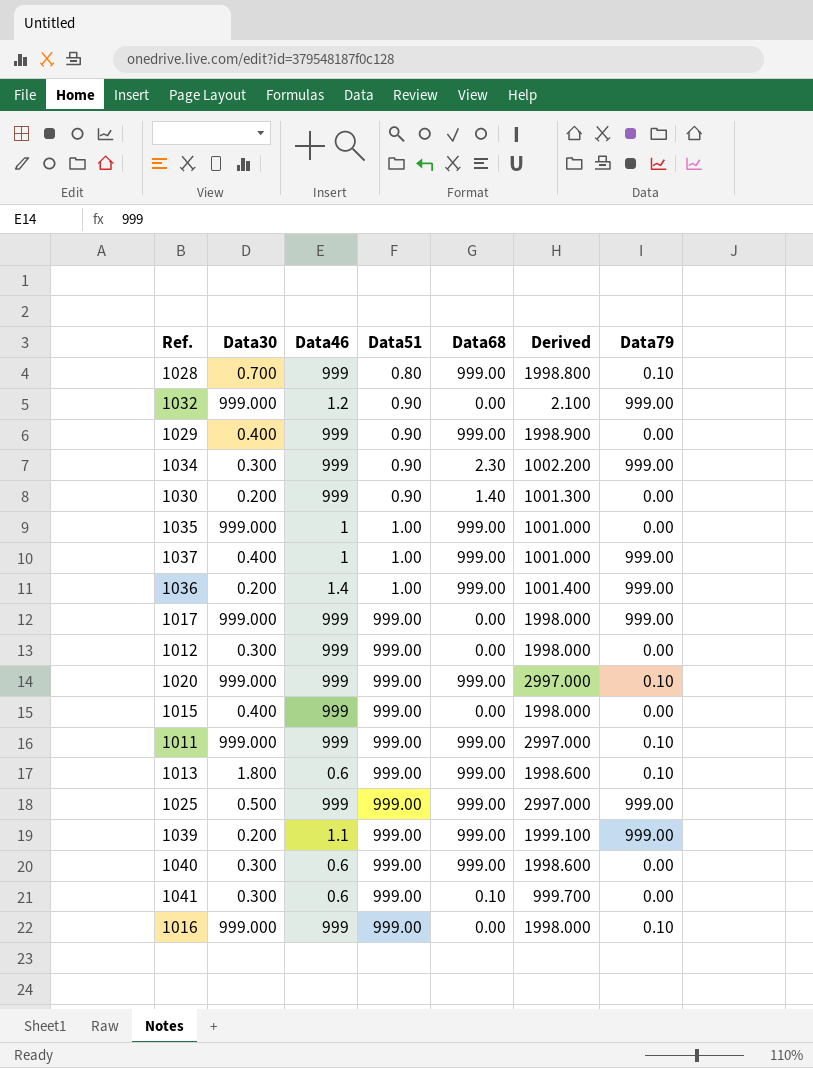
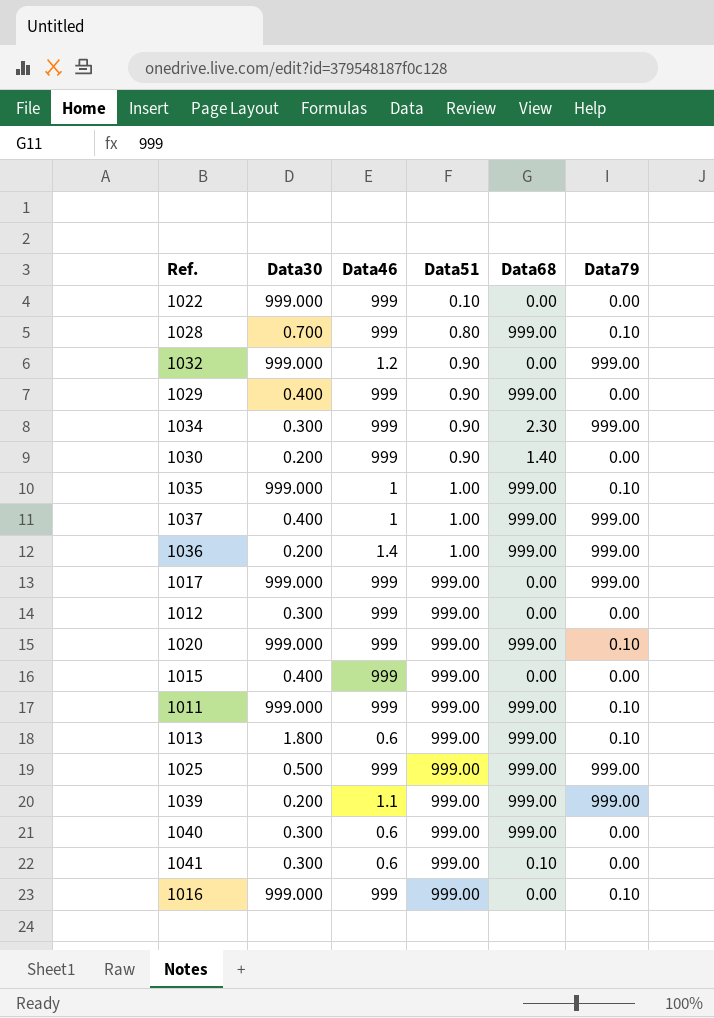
column Derived | formula: [Data46] + [Data51] + [Data68] -> none
row 1022: none -> 999.000 | 999 | 0.10 | 0.00 | 0.00
1035 | Data79: 0.00 -> 0.10

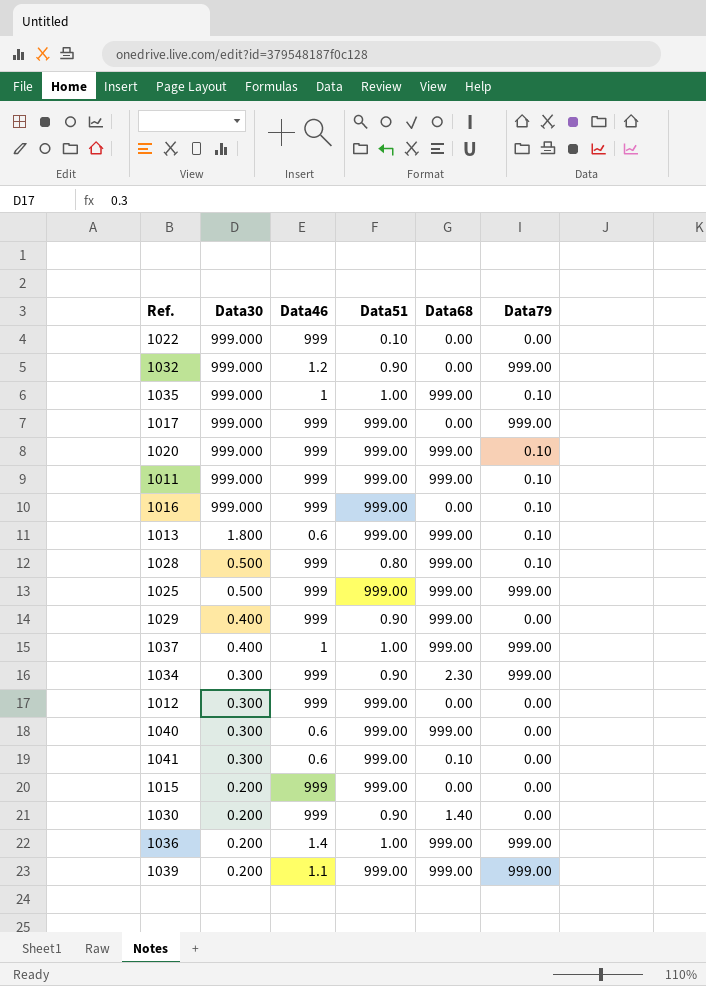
row order: Data51 ascending -> Data30 descending
1028 | Data30: 0.700 -> 0.500
1015 | Data30: 0.400 -> 0.200

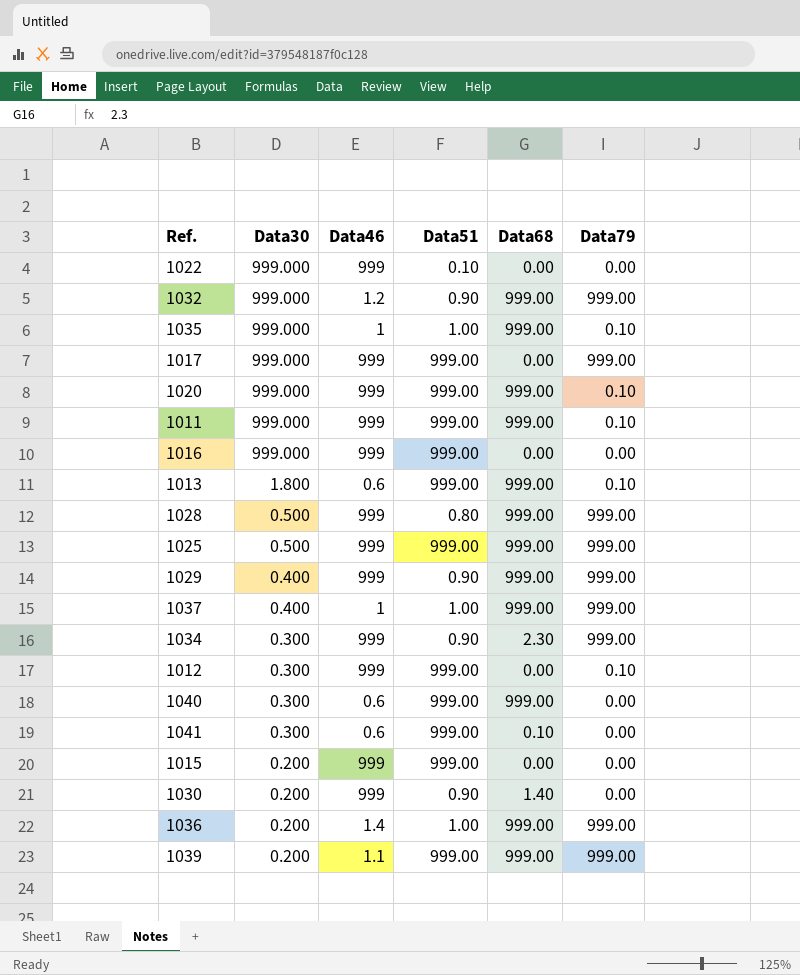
1032 | Data68: 0.00 -> 999.00
1016 | Data79: 0.10 -> 0.00
1028 | Data79: 0.10 -> 999.00
1029 | Data79: 0.00 -> 999.00
1012 | Data79: 0.00 -> 0.10

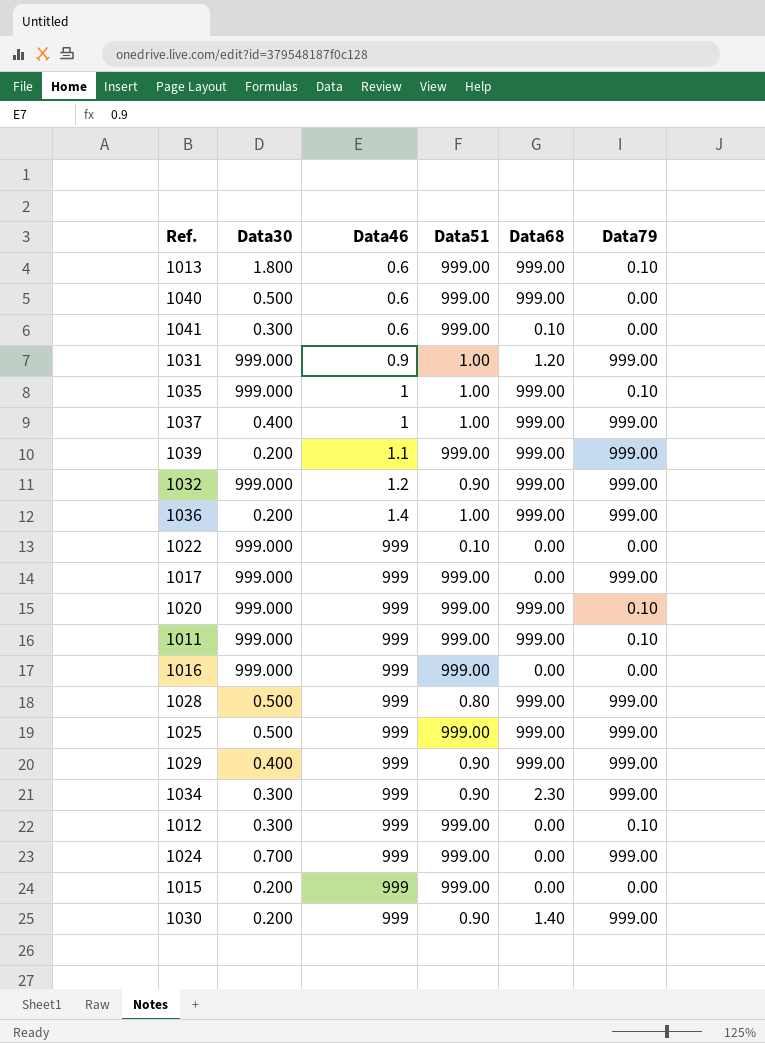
row order: Data30 descending -> Data46 ascending
1040 | Data30: 0.300 -> 0.500
row 1031: none -> 999.000 | 0.9 | 1.00 | 1.20 | 999.00
row 1024: none -> 0.700 | 999 | 999.00 | 0.00 | 999.00
1030 | Data79: 0.00 -> 999.00

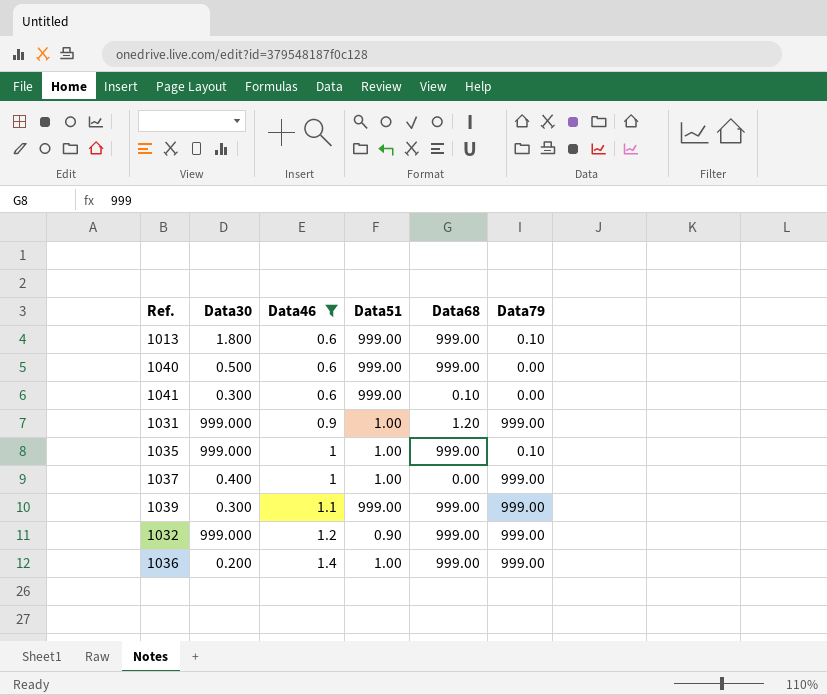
filter: none -> Data46 != 999
1037 | Data68: 999.00 -> 0.00
1039 | Data30: 0.200 -> 0.300

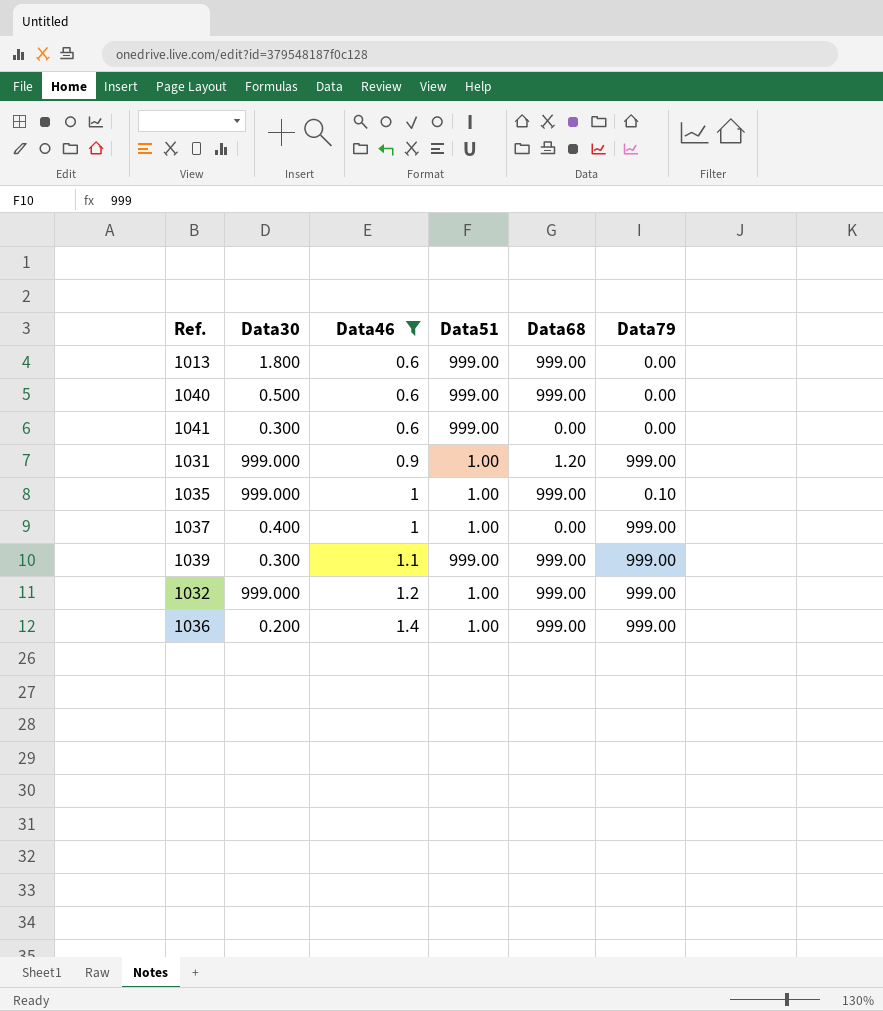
1013 | Data79: 0.10 -> 0.00
1041 | Data68: 0.10 -> 0.00
1032 | Data51: 0.90 -> 1.00

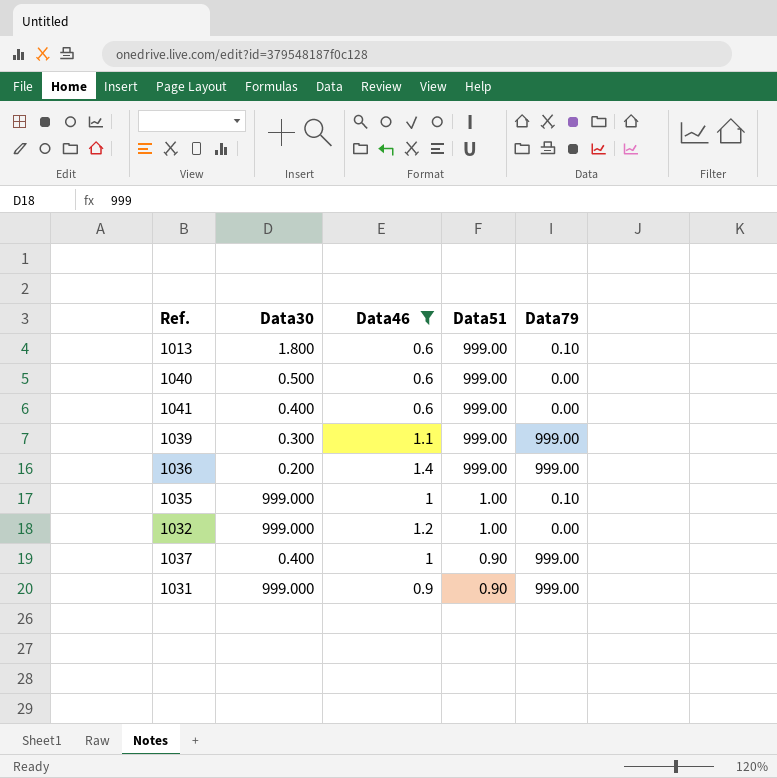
row order: Data46 ascending -> Data51 descending
column Data68 | position: 5 -> none
1013 | Data79: 0.00 -> 0.10
1041 | Data30: 0.300 -> 0.400
1036 | Data51: 1.00 -> 999.00
1032 | Data79: 999.00 -> 0.00
1037 | Data51: 1.00 -> 0.90
1031 | Data51: 1.00 -> 0.90

